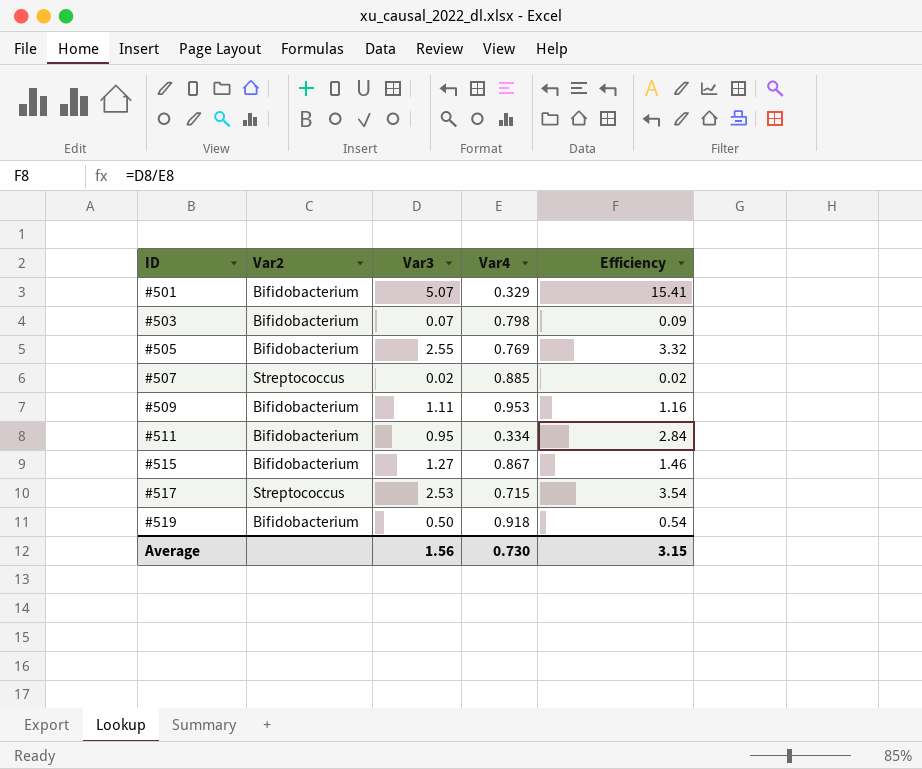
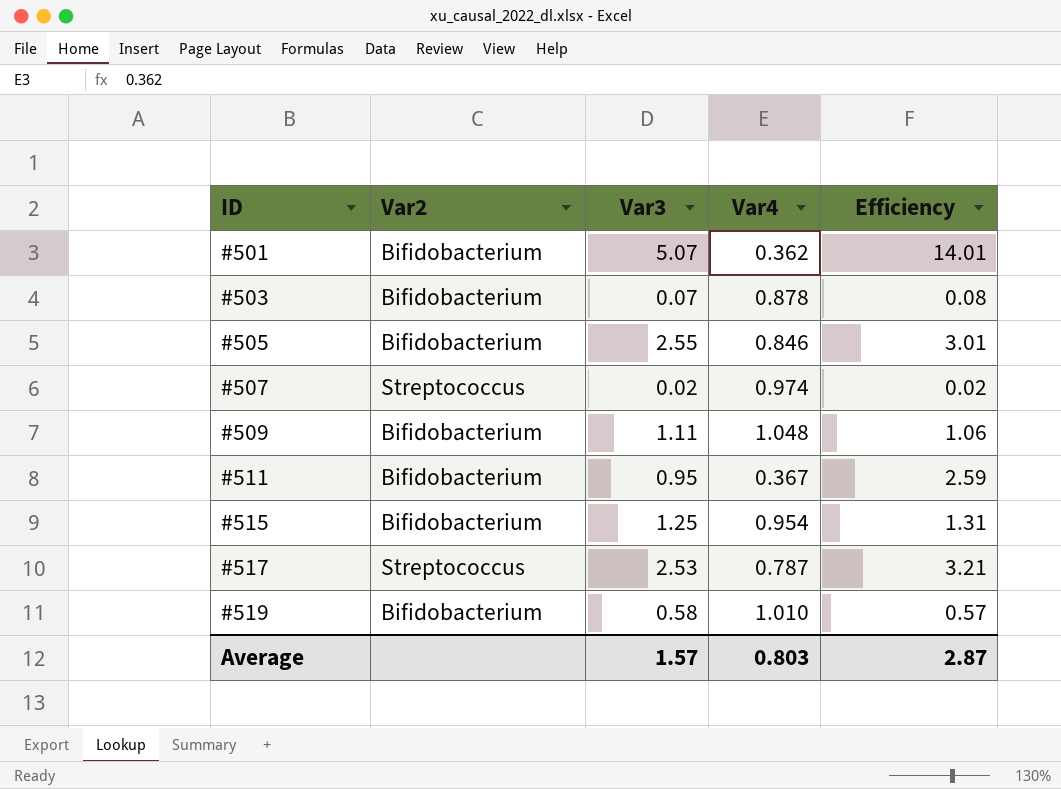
#501 | Var4: 0.329 -> 0.362
#501 | Efficiency: 15.41 -> 14.01
#503 | Var4: 0.798 -> 0.878
#503 | Efficiency: 0.09 -> 0.08
#505 | Var4: 0.769 -> 0.846
#505 | Efficiency: 3.32 -> 3.01
#507 | Var4: 0.885 -> 0.974
#509 | Var4: 0.953 -> 1.048
#509 | Efficiency: 1.16 -> 1.06
#511 | Var4: 0.334 -> 0.367
#511 | Efficiency: 2.84 -> 2.59
#515 | Var3: 1.27 -> 1.25
#515 | Var4: 0.867 -> 0.954
#515 | Efficiency: 1.46 -> 1.31
#517 | Var4: 0.715 -> 0.787
#517 | Efficiency: 3.54 -> 3.21
#519 | Var3: 0.50 -> 0.58
#519 | Var4: 0.918 -> 1.010
#519 | Efficiency: 0.54 -> 0.57
Average | Var3: 1.56 -> 1.57
Average | Var4: 0.730 -> 0.803
Average | Efficiency: 3.15 -> 2.87

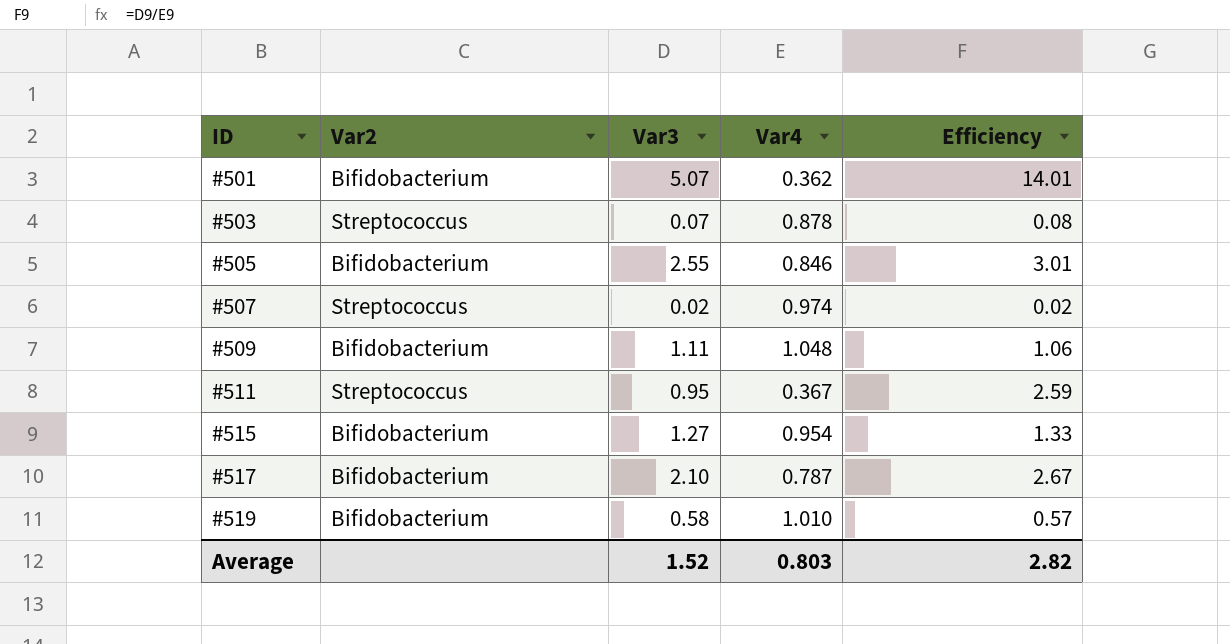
#503 | Var2: Bifidobacterium -> Streptococcus
#511 | Var2: Bifidobacterium -> Streptococcus
#515 | Var3: 1.25 -> 1.27
#515 | Efficiency: 1.31 -> 1.33
#517 | Var2: Streptococcus -> Bifidobacterium
#517 | Var3: 2.53 -> 2.10
#517 | Efficiency: 3.21 -> 2.67
Average | Var3: 1.57 -> 1.52
Average | Efficiency: 2.87 -> 2.82

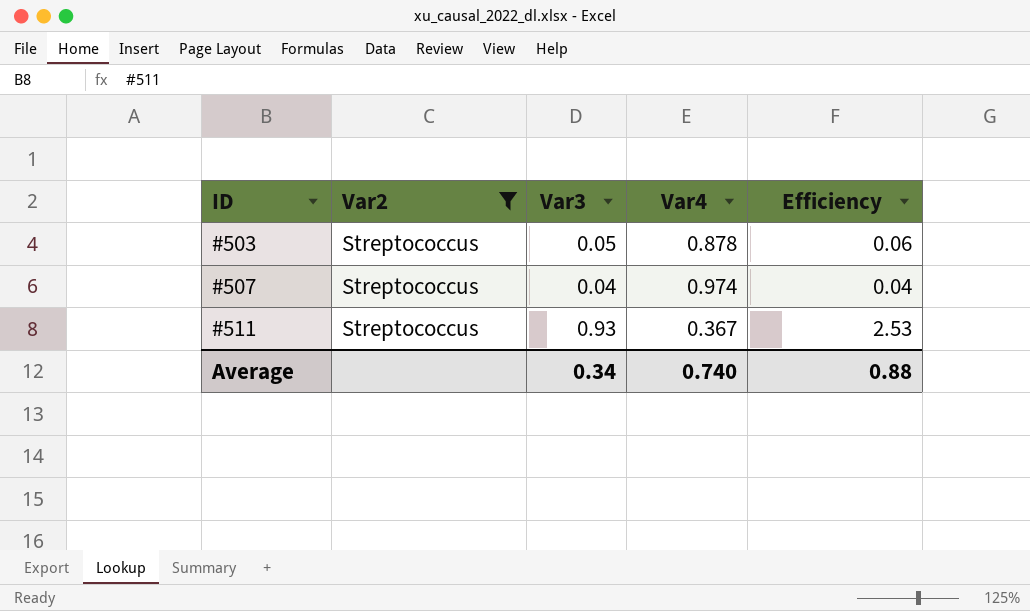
filter: none -> Var2 = Streptococcus
#503 | Var3: 0.07 -> 0.05
#503 | Efficiency: 0.08 -> 0.06
#507 | Var3: 0.02 -> 0.04
#507 | Efficiency: 0.02 -> 0.04
#511 | Var3: 0.95 -> 0.93
#511 | Efficiency: 2.59 -> 2.53
Average | Var3: 1.52 -> 0.34
Average | Var4: 0.803 -> 0.740
Average | Efficiency: 2.82 -> 0.88

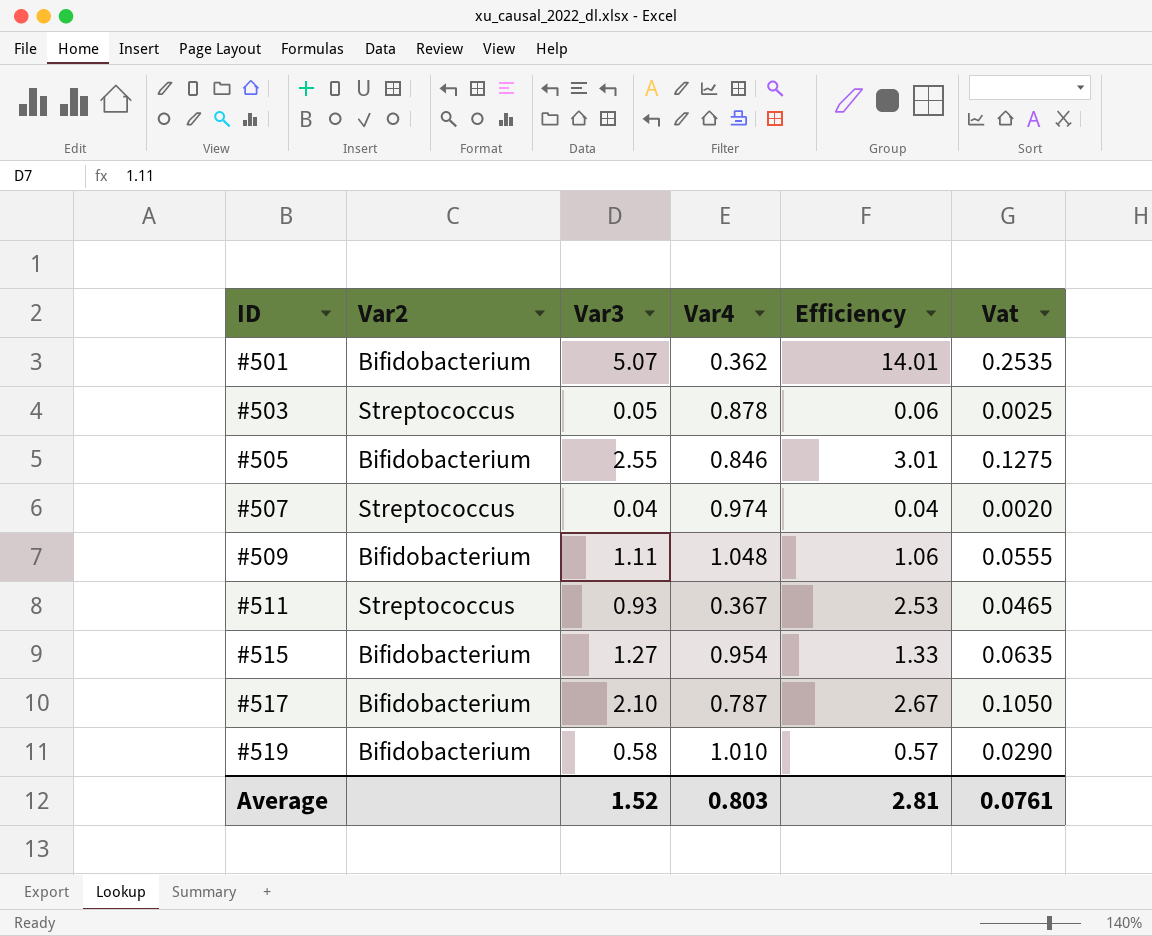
filter: Var2 = Streptococcus -> none
column Vat | formula: none -> [Var3] * 0.05
Average | Var3: 0.34 -> 1.52
Average | Var4: 0.740 -> 0.803
Average | Efficiency: 0.88 -> 2.81

